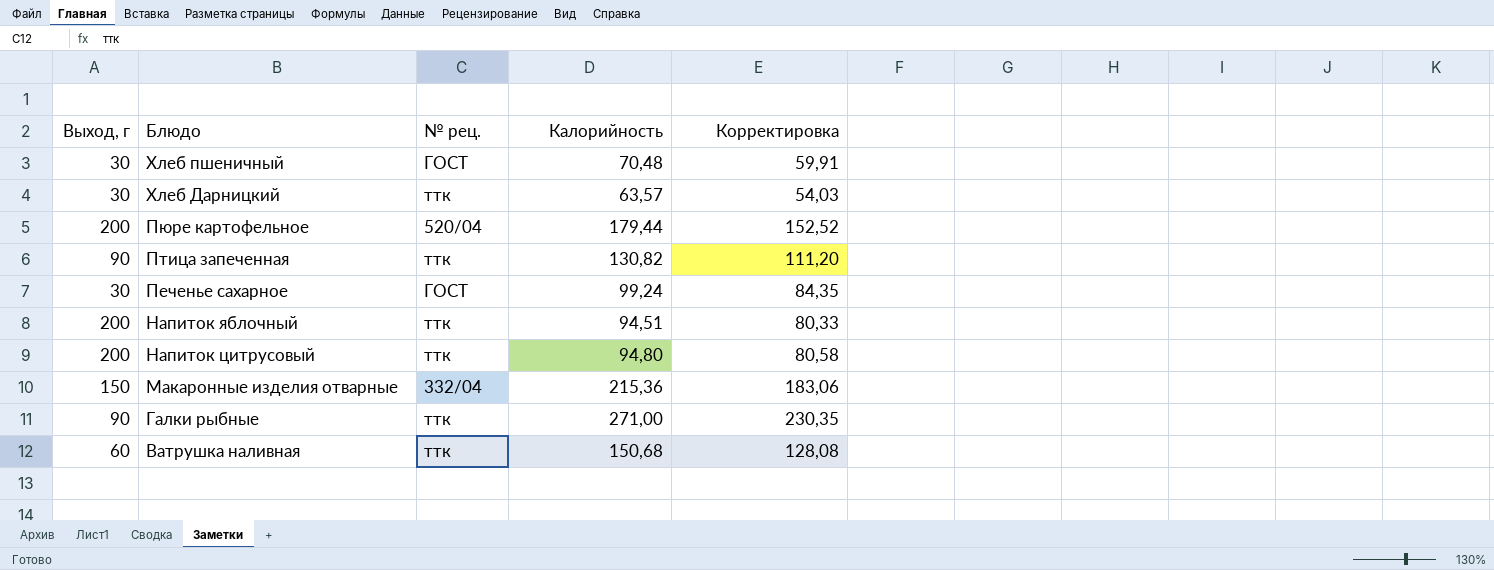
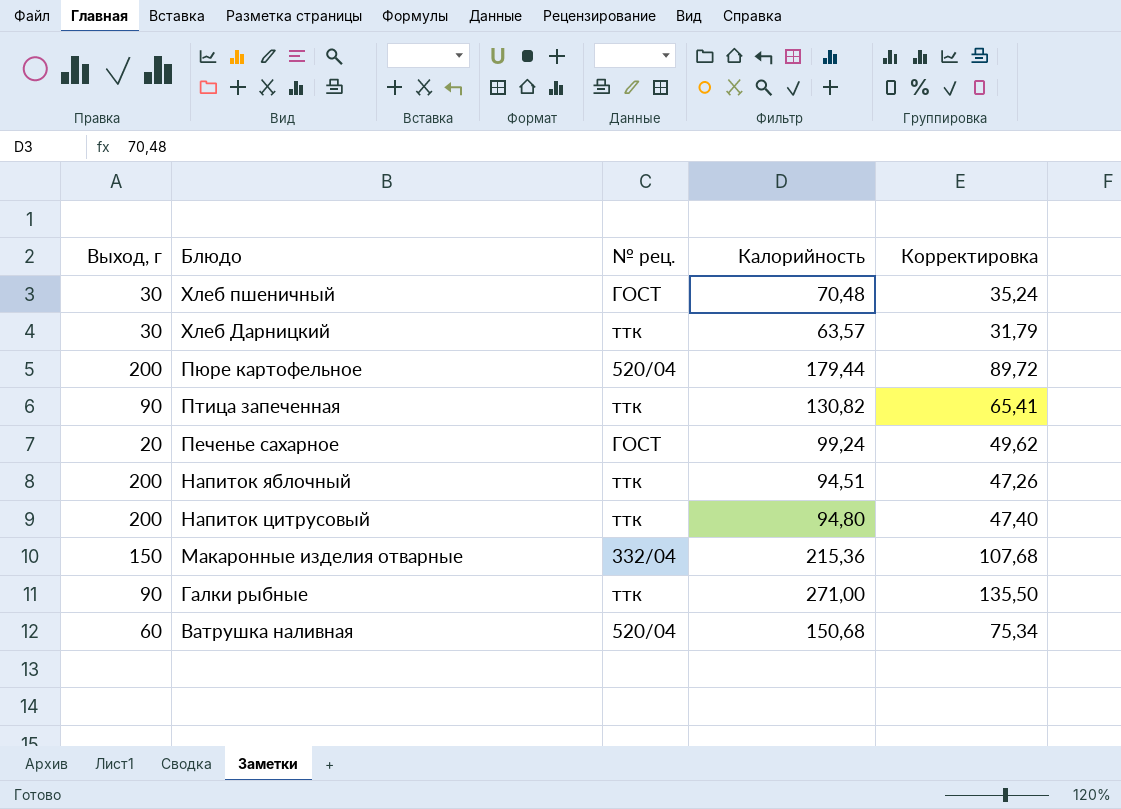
column Корректировка | formula: [Калорийность] * 0,85 -> [Калорийность] * 0,5
Печенье сахарное | Выход, г: 30 -> 20
Ватрушка наливная | № рец.: ттк -> 520/04

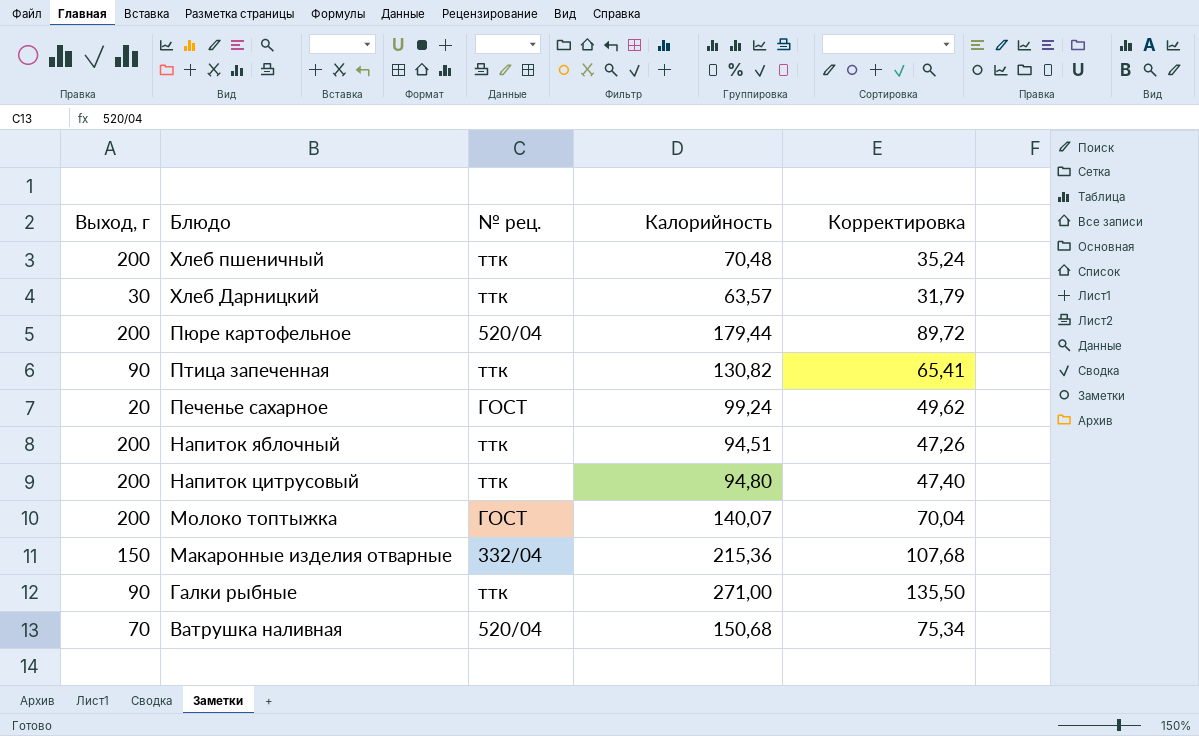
Хлеб пшеничный | Выход, г: 30 -> 200
Хлеб пшеничный | № рец.: ГОСТ -> ттк
row Молоко топтыжка: none -> 200 | ГОСТ | 140,07 | 70,04
Ватрушка наливная | Выход, г: 60 -> 70

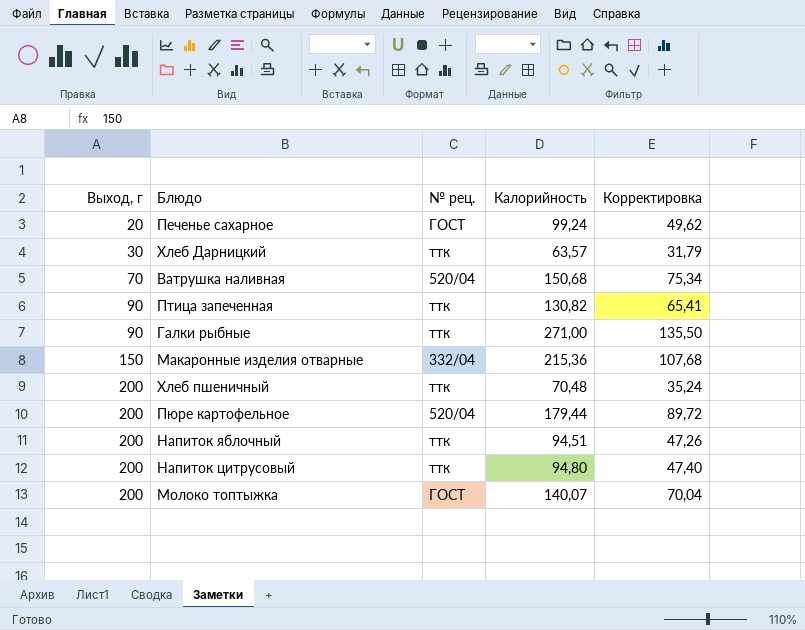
row order: Блюдо descending -> Выход, г ascending

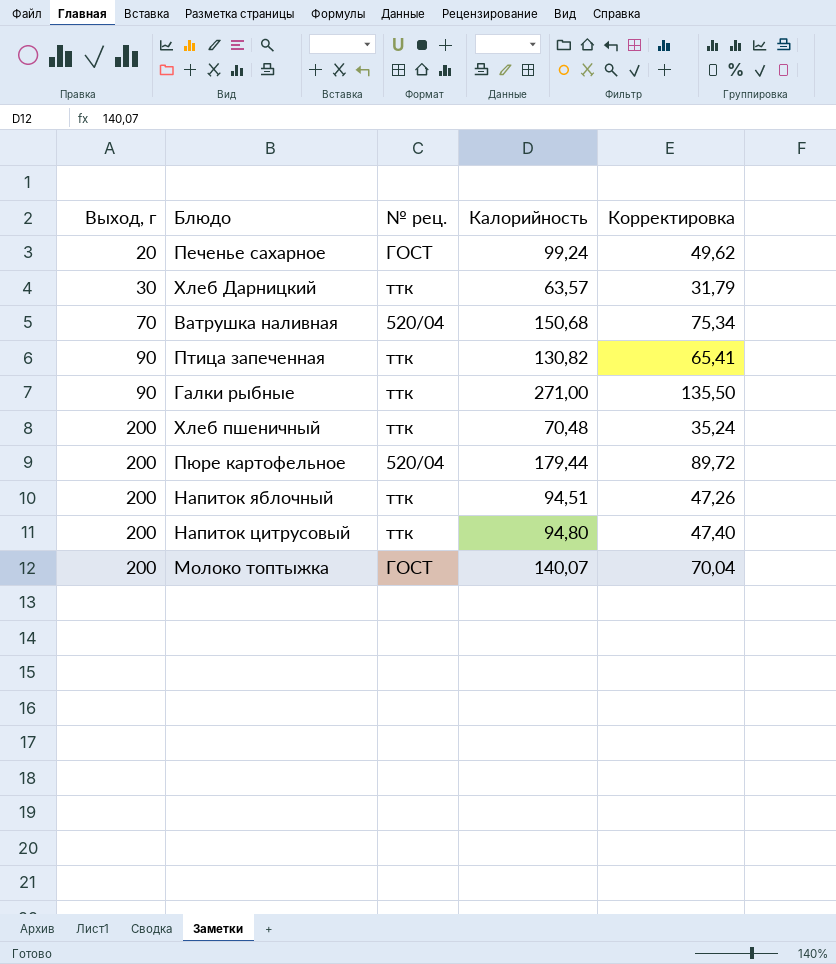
row Макаронные изделия отварные: 150 | 332/04 | 215,36 | 107,68 -> none

